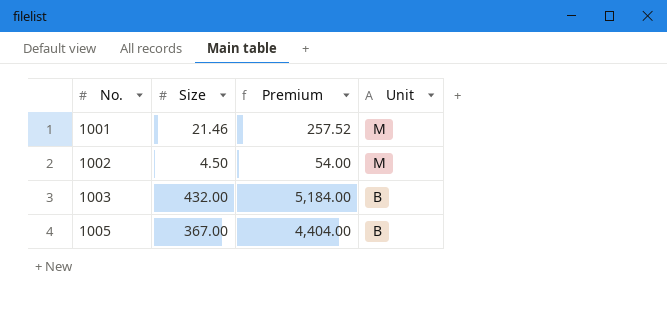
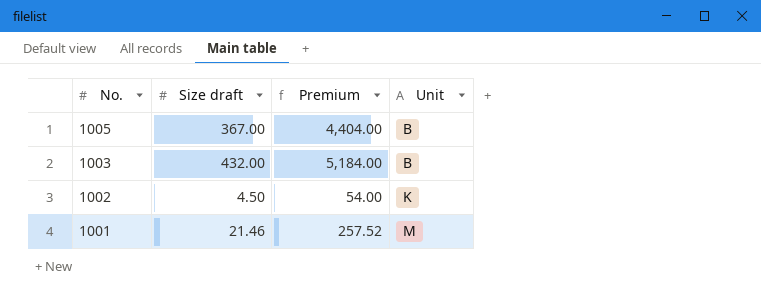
row order: No. ascending -> No. descending
column name: Size -> Size draft
1002 | Unit: M -> K

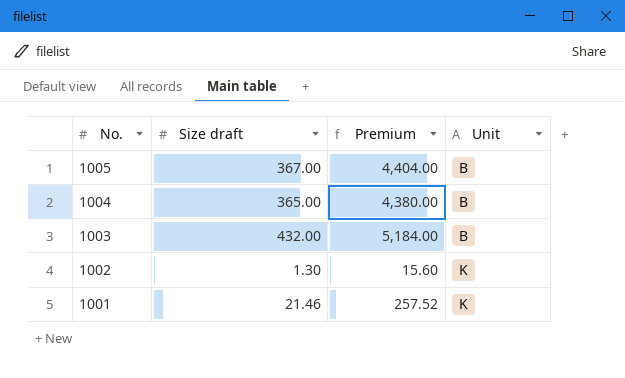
row 1004: none -> 365.00 | 4,380.00 | B
1002 | Size draft: 4.50 -> 1.30
1002 | Premium: 54.00 -> 15.60
1001 | Unit: M -> K

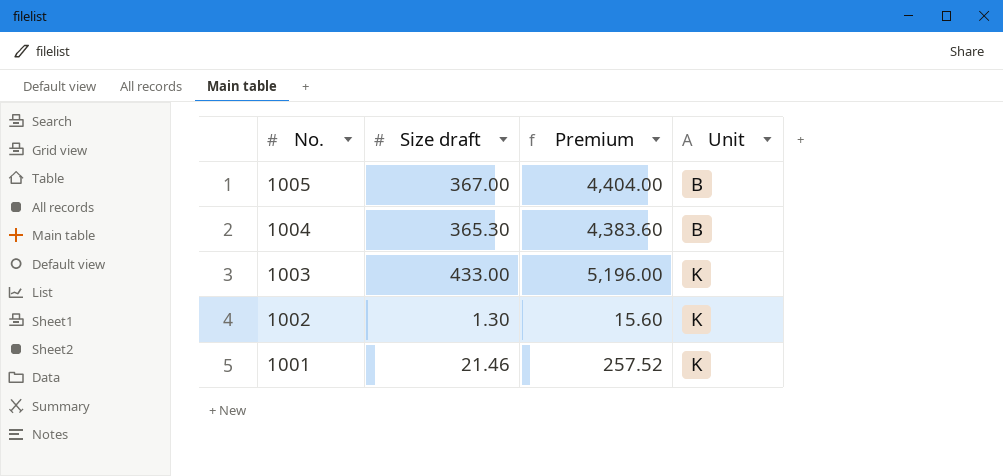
1004 | Size draft: 365.00 -> 365.30
1004 | Premium: 4,380.00 -> 4,383.60
1003 | Size draft: 432.00 -> 433.00
1003 | Premium: 5,184.00 -> 5,196.00
1003 | Unit: B -> K

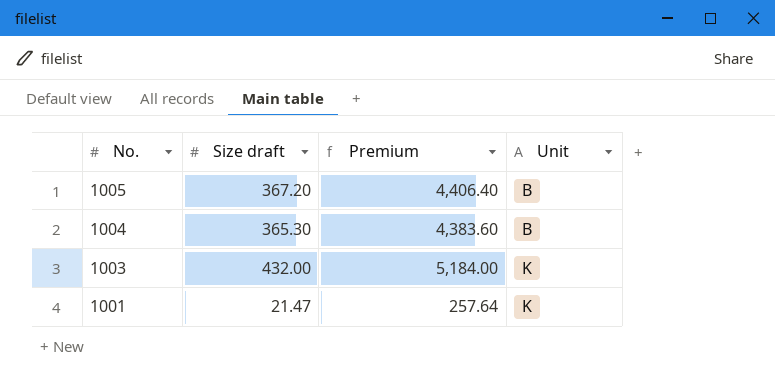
row 1002: 1.30 | 15.60 | K -> none
1005 | Size draft: 367.00 -> 367.20
1005 | Premium: 4,404.00 -> 4,406.40
1003 | Size draft: 433.00 -> 432.00
1003 | Premium: 5,196.00 -> 5,184.00
1001 | Size draft: 21.46 -> 21.47
1001 | Premium: 257.52 -> 257.64

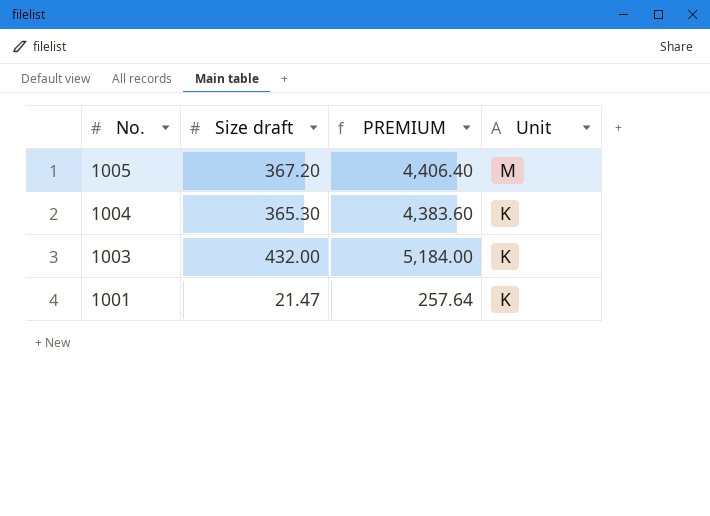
column name: Premium -> PREMIUM
1005 | Unit: B -> M
1004 | Unit: B -> K

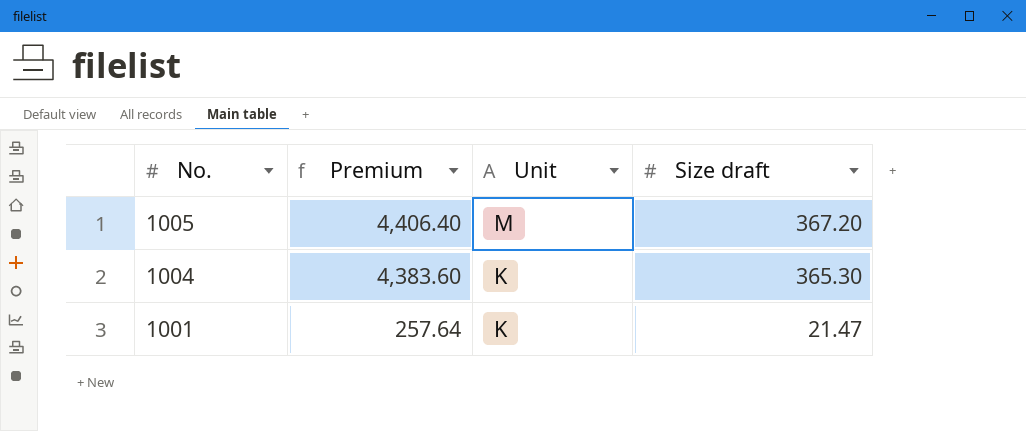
column name: PREMIUM -> Premium
column Size draft | position: 2 -> 4
row 1003: 432.00 | 5,184.00 | K -> none

